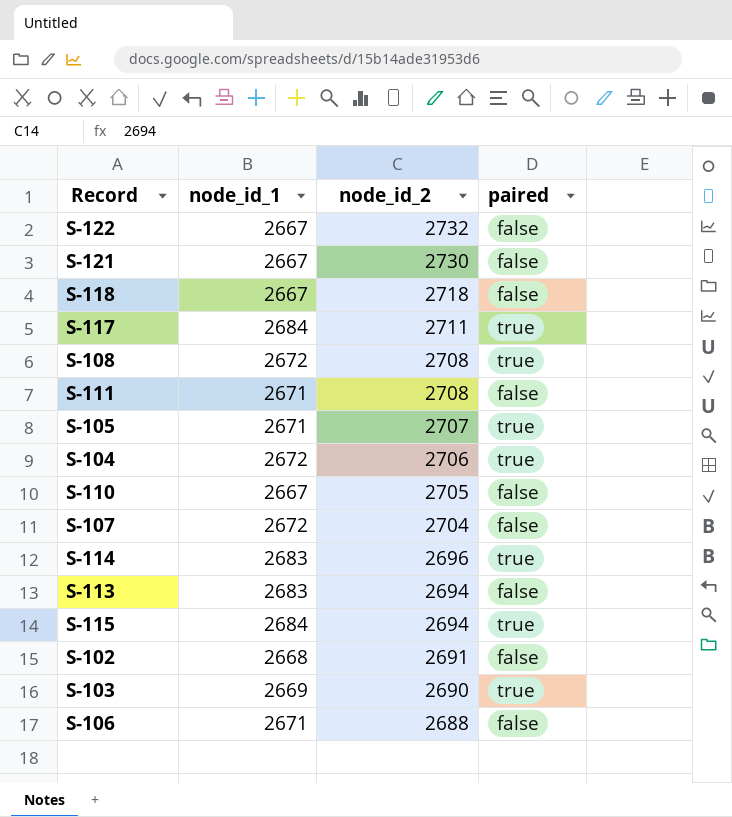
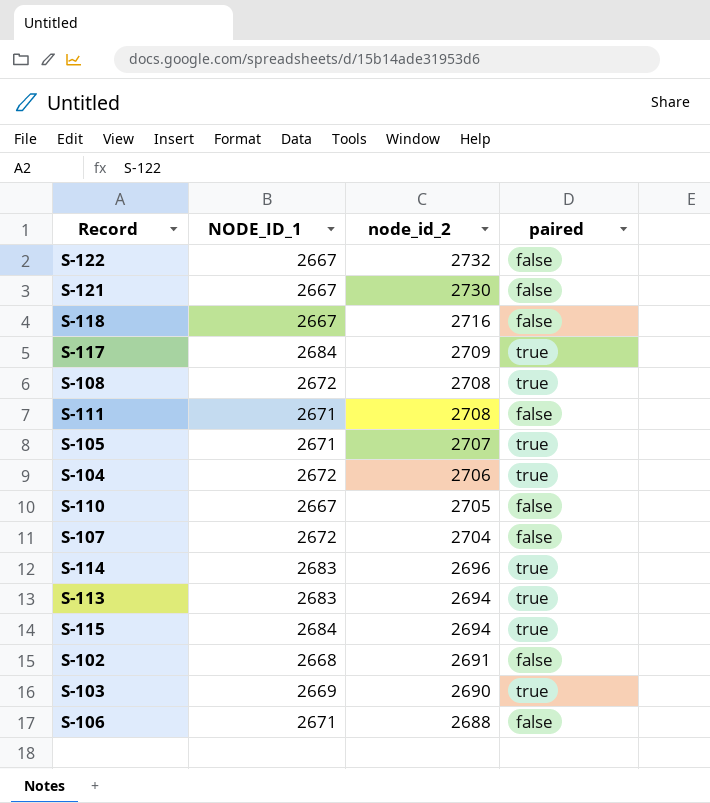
column name: node_id_1 -> NODE_ID_1
S-118 | node_id_2: 2718 -> 2716
S-117 | node_id_2: 2711 -> 2709
S-113 | paired: false -> true

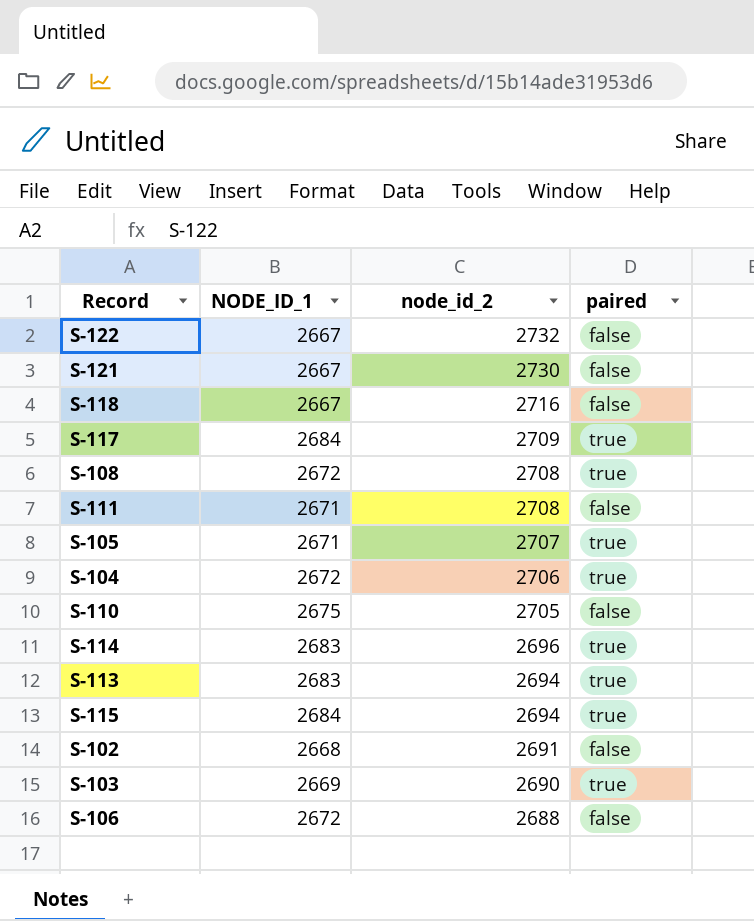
row S-107: 2672 | 2704 | false -> none
S-110 | NODE_ID_1: 2667 -> 2675
S-106 | NODE_ID_1: 2671 -> 2672

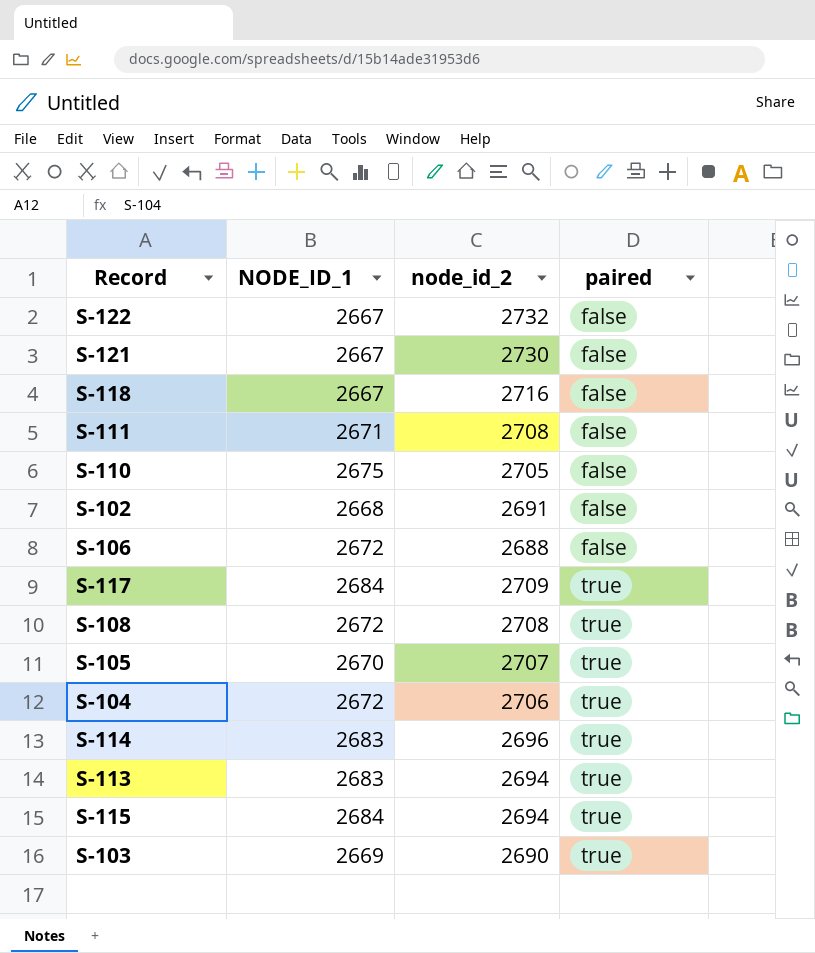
row order: node_id_2 descending -> paired ascending
S-105 | NODE_ID_1: 2671 -> 2670

